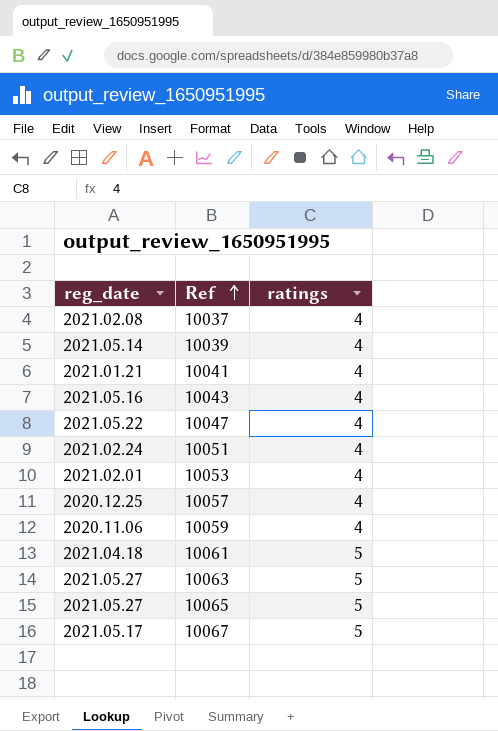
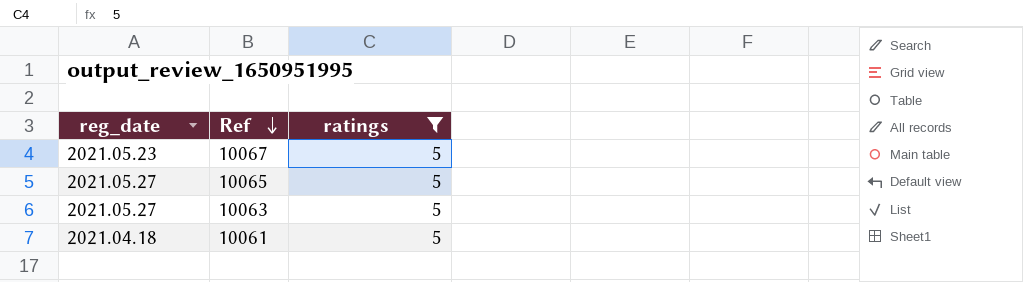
filter: none -> ratings = 5
row order: Ref ascending -> Ref descending
10067 | reg_date: 2021.05.17 -> 2021.05.23

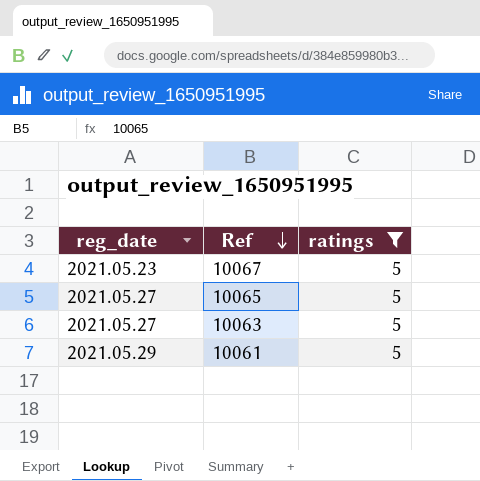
10061 | reg_date: 2021.04.18 -> 2021.05.29

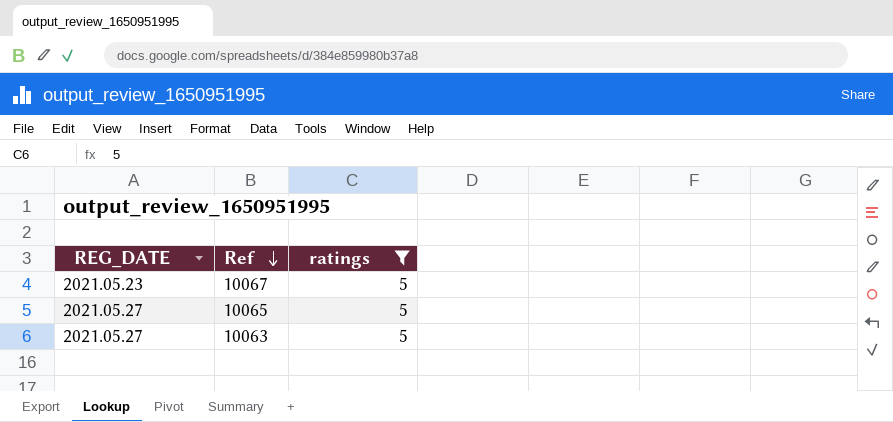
column name: reg_date -> REG_DATE
row 10061: 2021.05.29 | 5 -> none

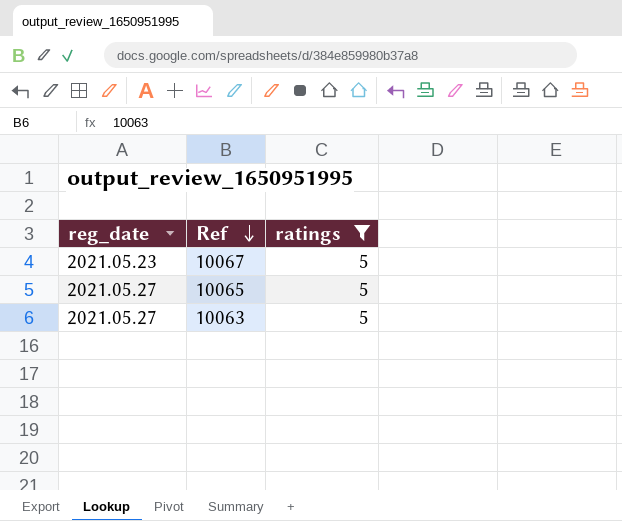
column name: REG_DATE -> reg_date

